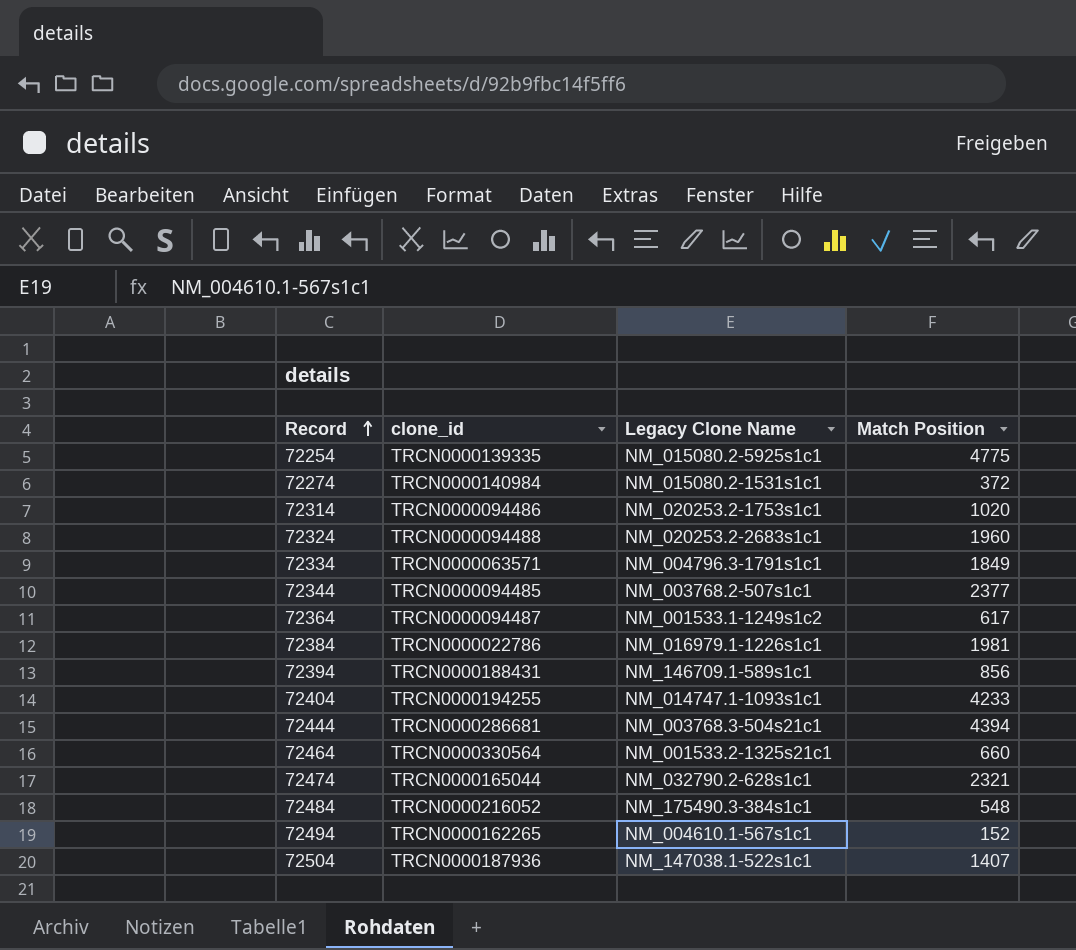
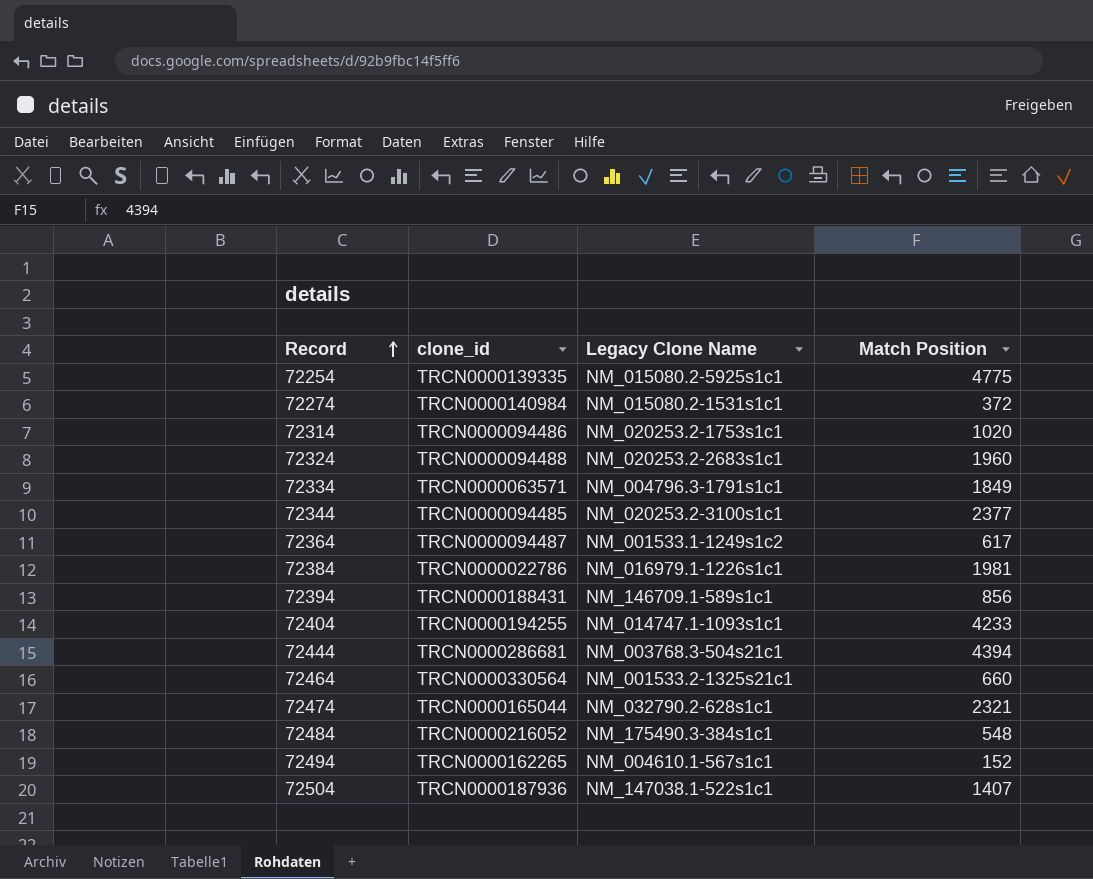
72344 | Legacy Clone Name: NM_003768.2-507s1c1 -> NM_020253.2-3100s1c1

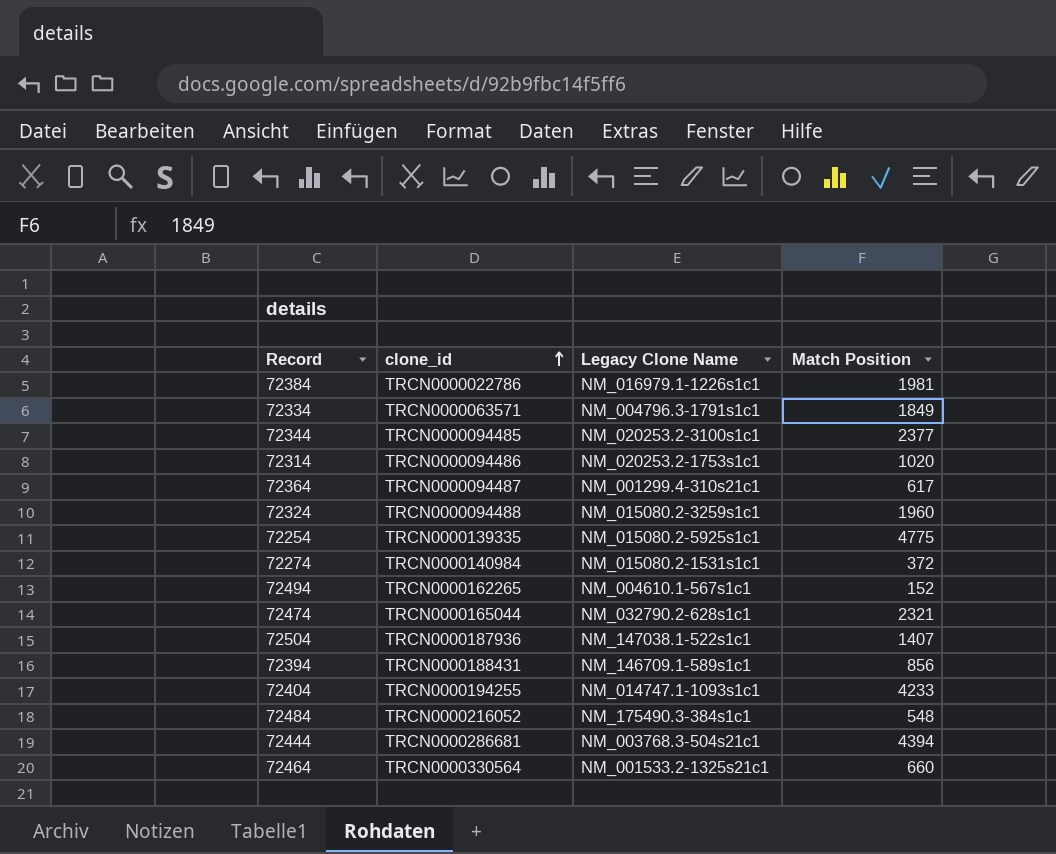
row order: Record ascending -> clone_id ascending
72364 | Legacy Clone Name: NM_001533.1-1249s1c2 -> NM_001299.4-310s21c1
72324 | Legacy Clone Name: NM_020253.2-2683s1c1 -> NM_015080.2-3259s1c1

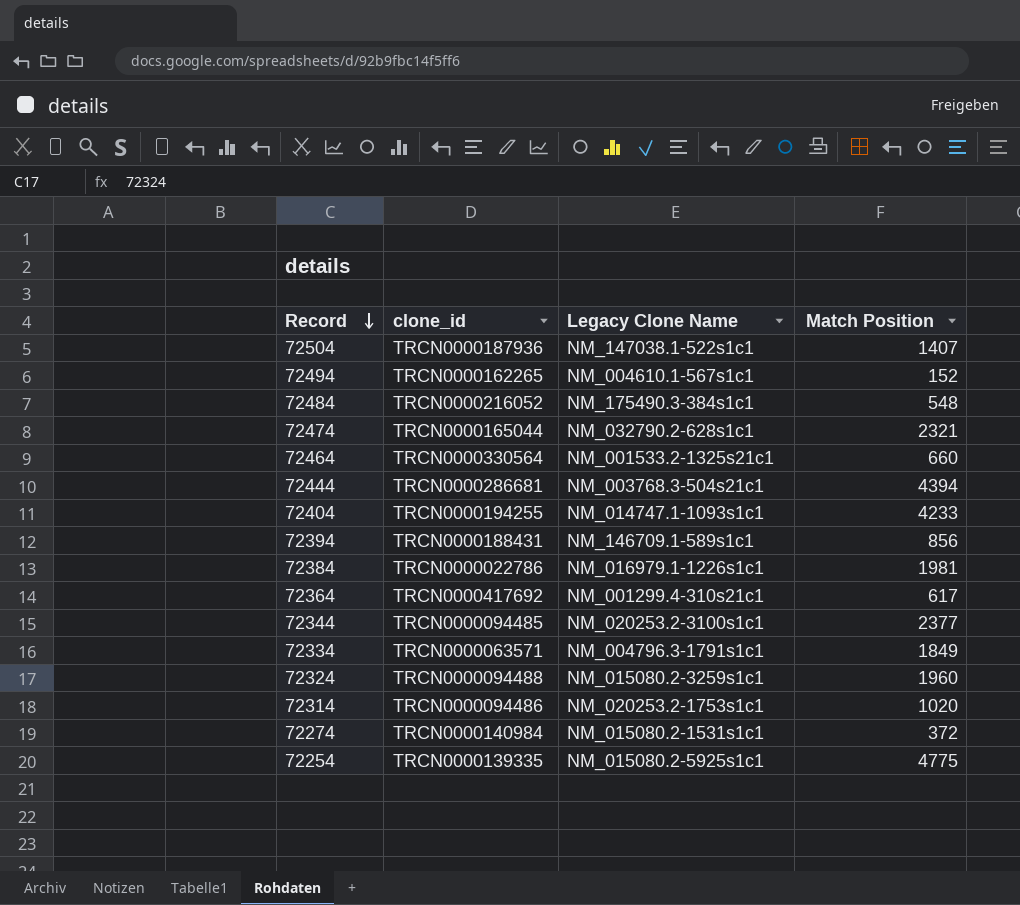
row order: clone_id ascending -> Record descending
72364 | clone_id: TRCN0000094487 -> TRCN0000417692

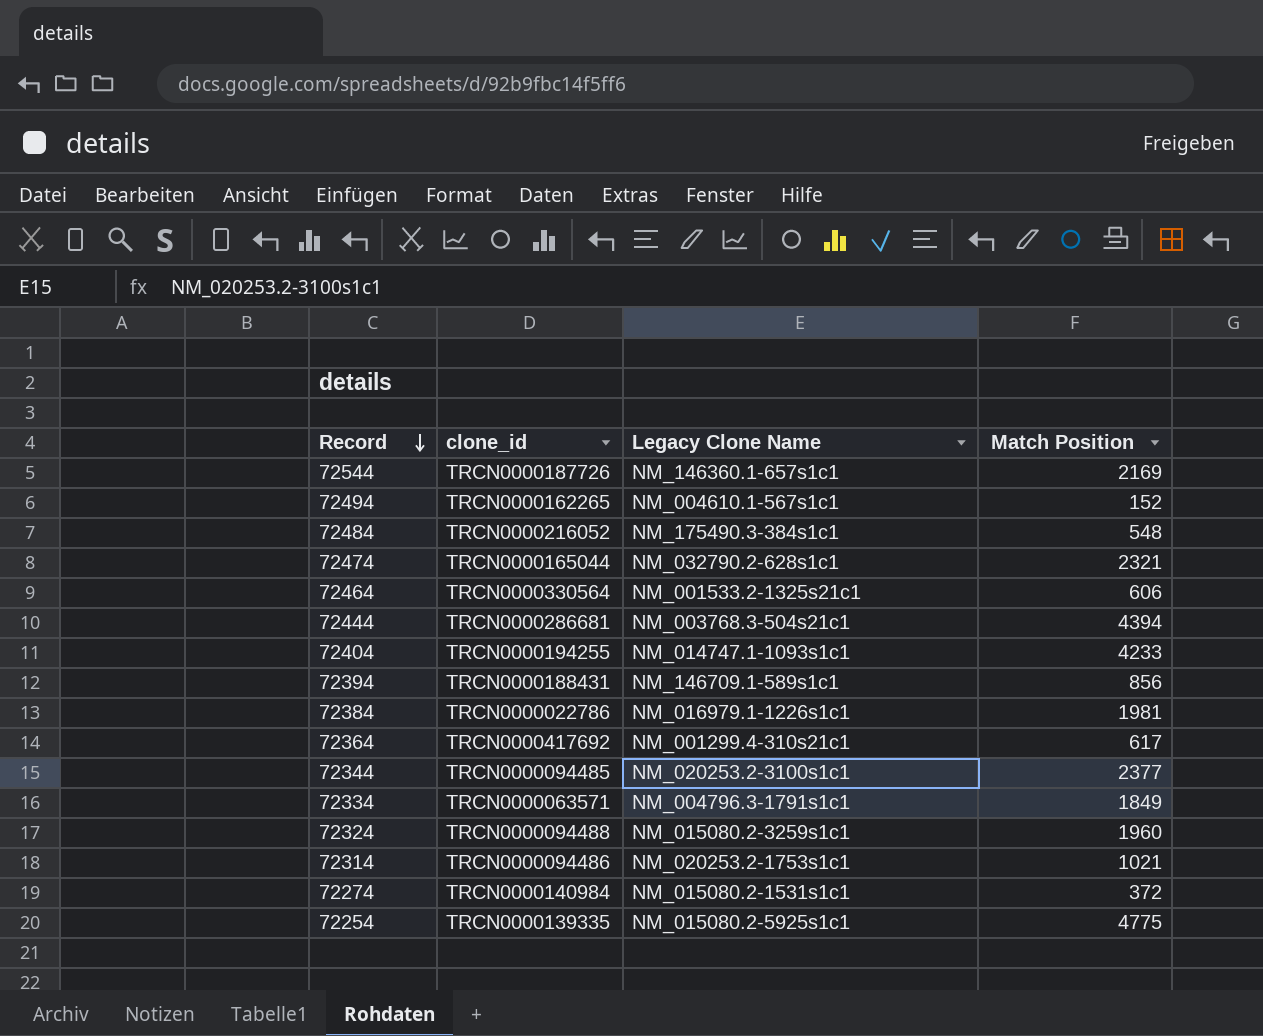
row 72504: TRCN0000187936 | NM_147038.1-522s1c1 | 1407 -> none
row 72544: none -> TRCN0000187726 | NM_146360.1-657s1c1 | 2169
72464 | Match Position: 660 -> 606
72314 | Match Position: 1020 -> 1021

